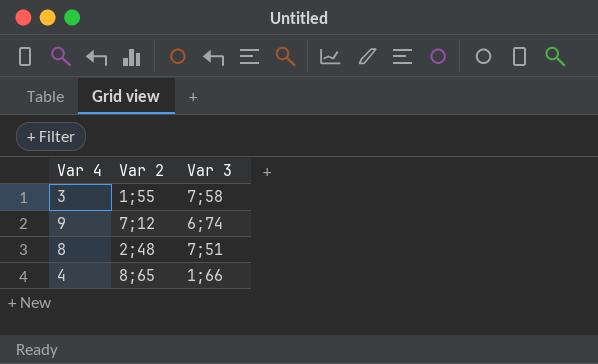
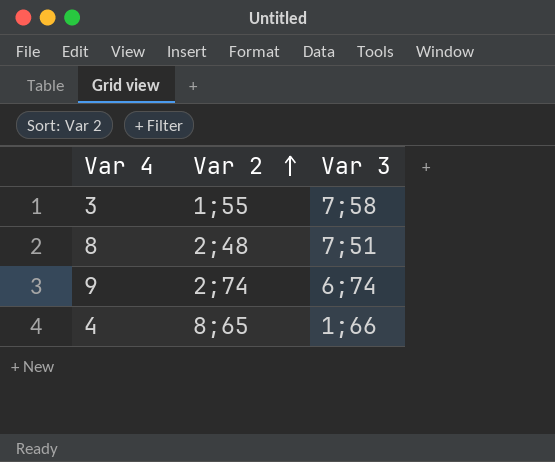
row order: none -> Var 2 ascending
9 | Var 2: 7;12 -> 2;74

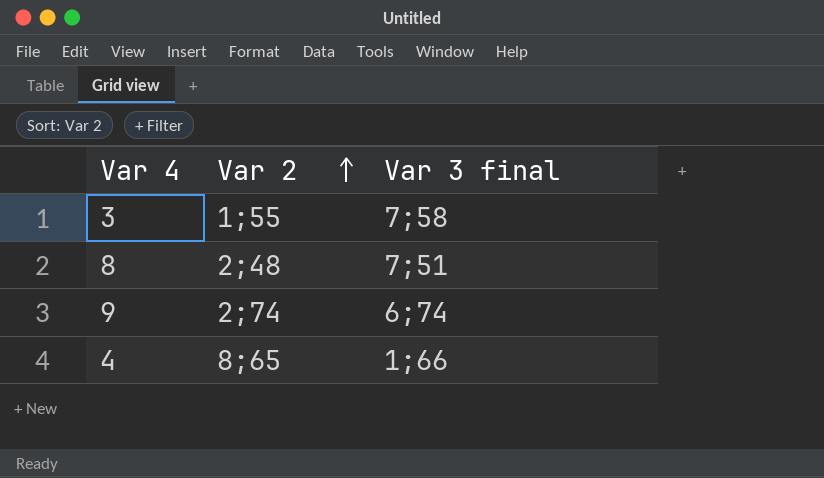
column name: Var 3 -> Var 3 final

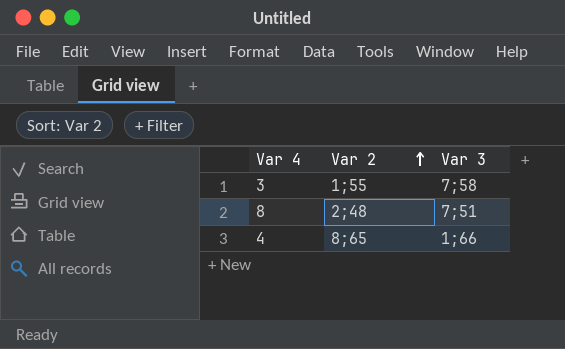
column name: Var 3 final -> Var 3
row 9: 2;74 | 6;74 -> none

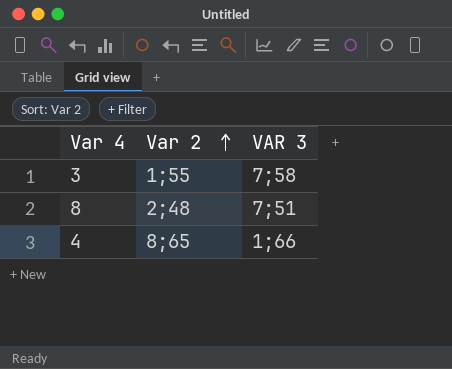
column name: Var 3 -> VAR 3

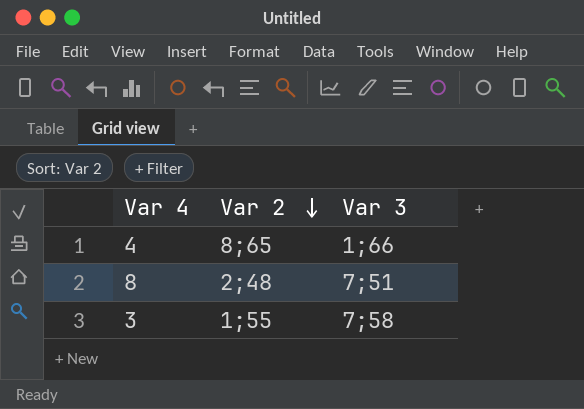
row order: Var 2 ascending -> Var 2 descending
column name: VAR 3 -> Var 3

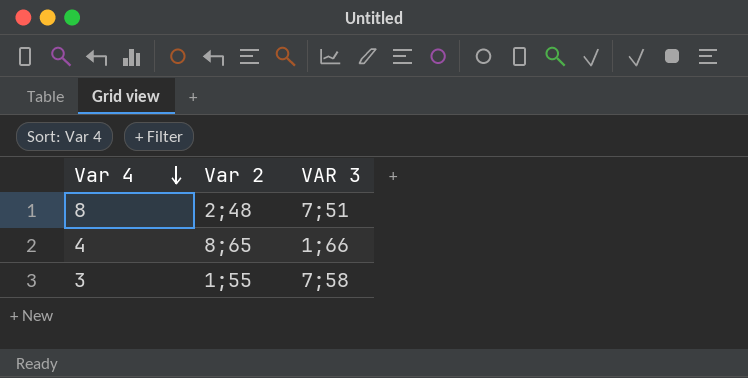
row order: Var 2 descending -> Var 4 descending
column name: Var 3 -> VAR 3

